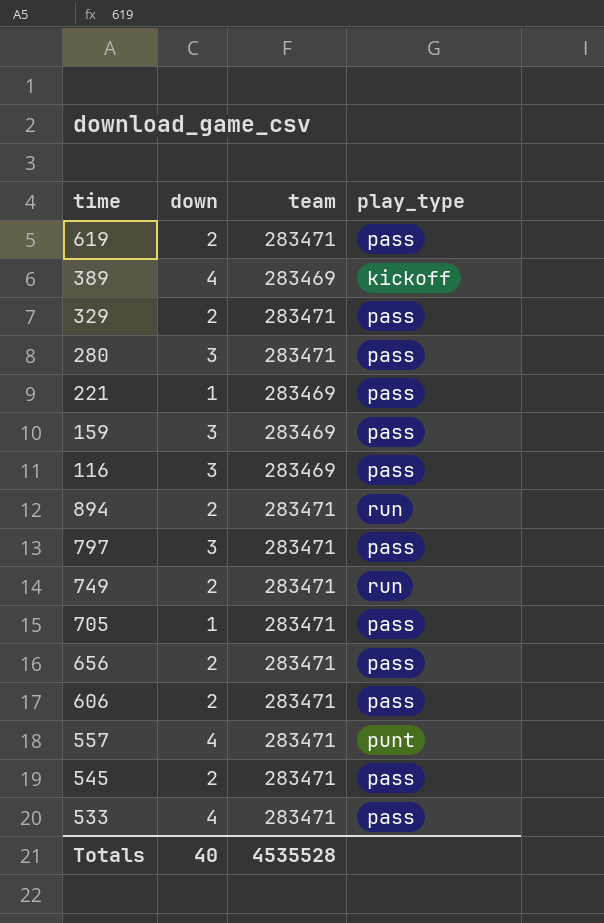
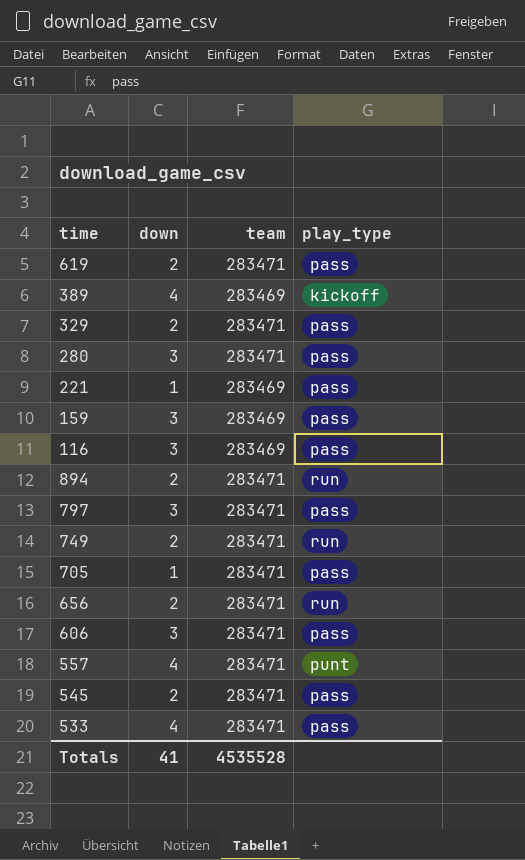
656 | play_type: pass -> run
606 | down: 2 -> 3
Totals | down: 40 -> 41

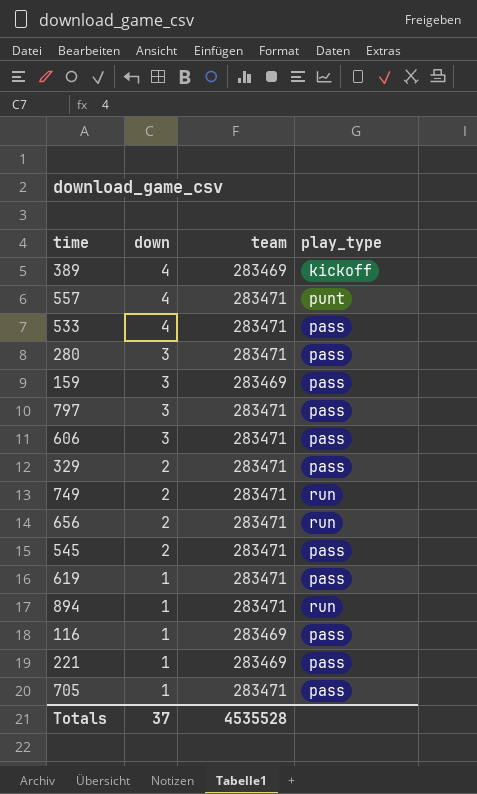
row order: none -> down descending
619 | down: 2 -> 1
894 | down: 2 -> 1
116 | down: 3 -> 1
Totals | down: 41 -> 37

